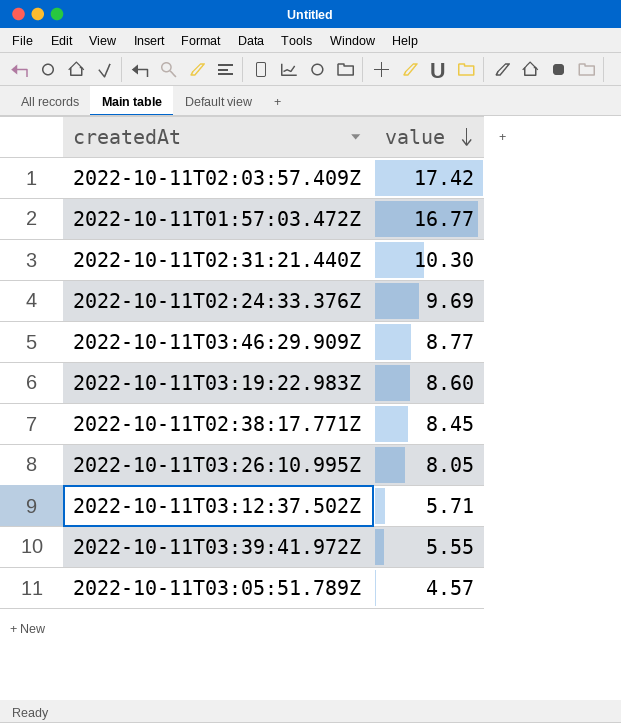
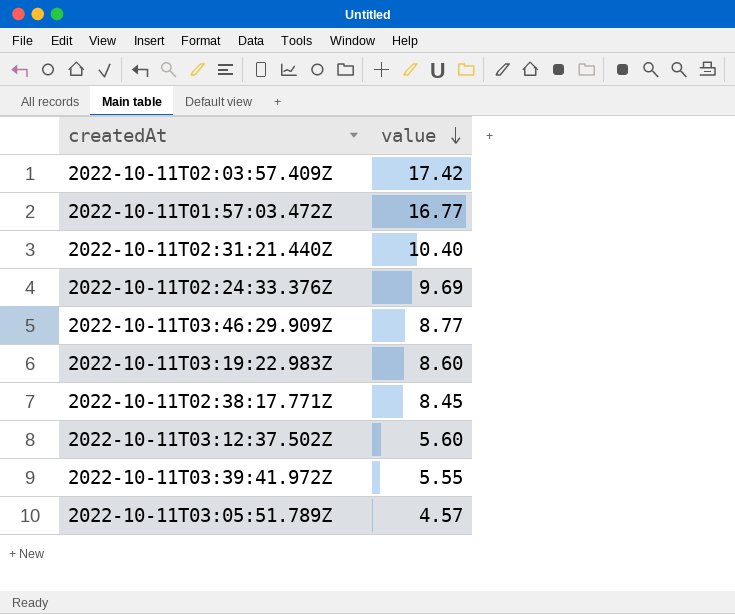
row 2022-10-11T03:26:10.995Z: 8.05 -> none
2022-10-11T02:31:21.440Z | value: 10.30 -> 10.40
2022-10-11T03:12:37.502Z | value: 5.71 -> 5.60

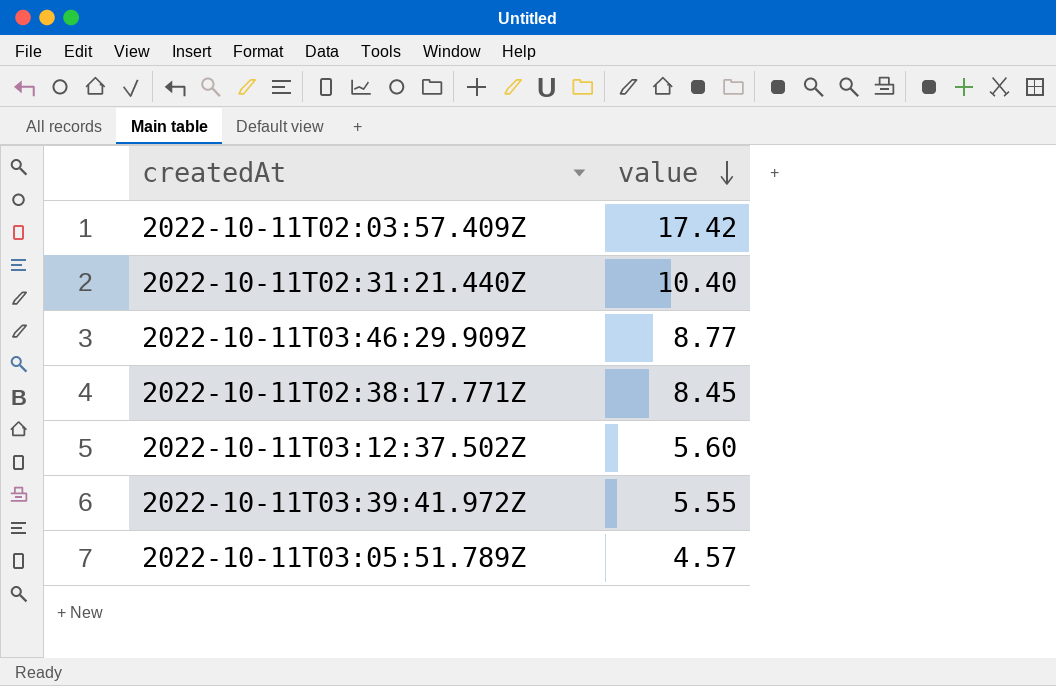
row 2022-10-11T01:57:03.472Z: 16.77 -> none
row 2022-10-11T02:24:33.376Z: 9.69 -> none
row 2022-10-11T03:19:22.983Z: 8.60 -> none

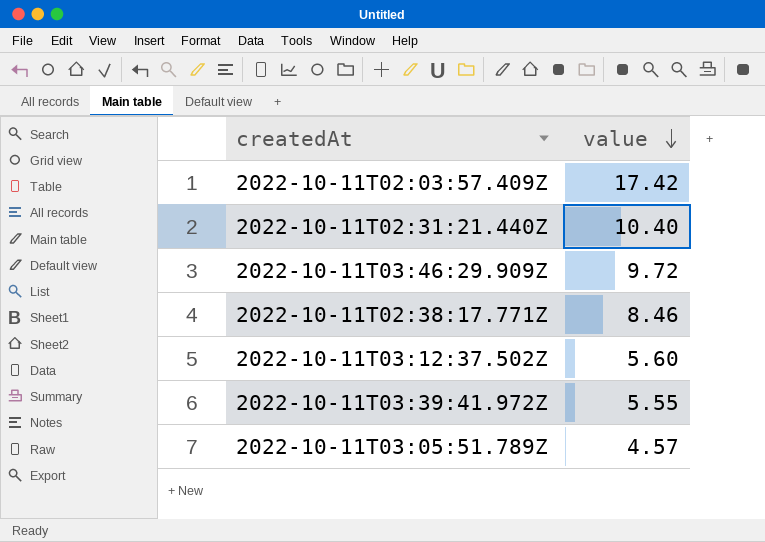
2022-10-11T03:46:29.909Z | value: 8.77 -> 9.72
2022-10-11T02:38:17.771Z | value: 8.45 -> 8.46

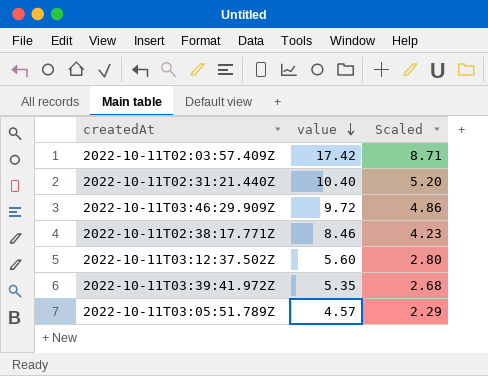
column Scaled | formula: none -> [value] * 0.5
2022-10-11T03:39:41.972Z | value: 5.55 -> 5.35

